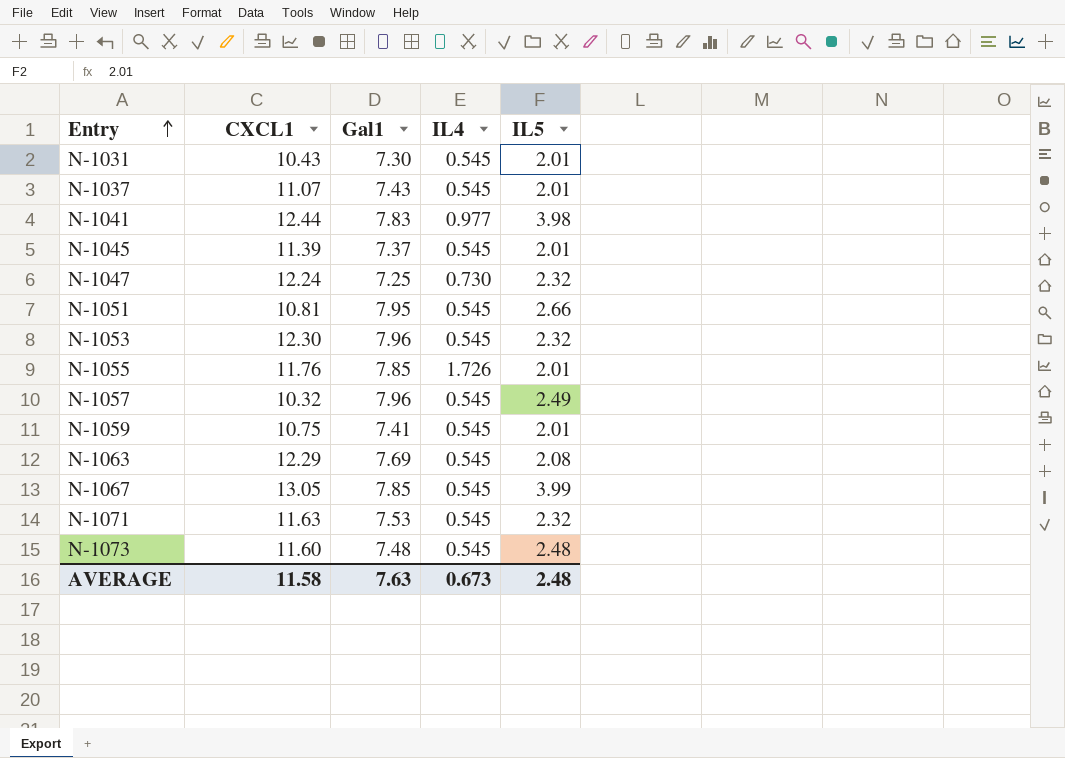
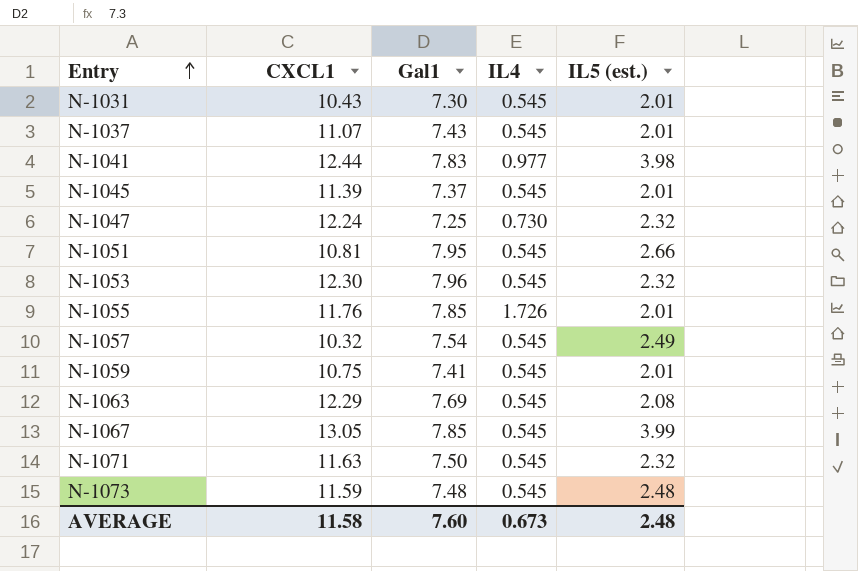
column name: IL5 -> IL5 (est.)
N-1057 | Gal1: 7.96 -> 7.54
N-1071 | Gal1: 7.53 -> 7.50
N-1073 | CXCL1: 11.60 -> 11.59
AVERAGE | Gal1: 7.63 -> 7.60

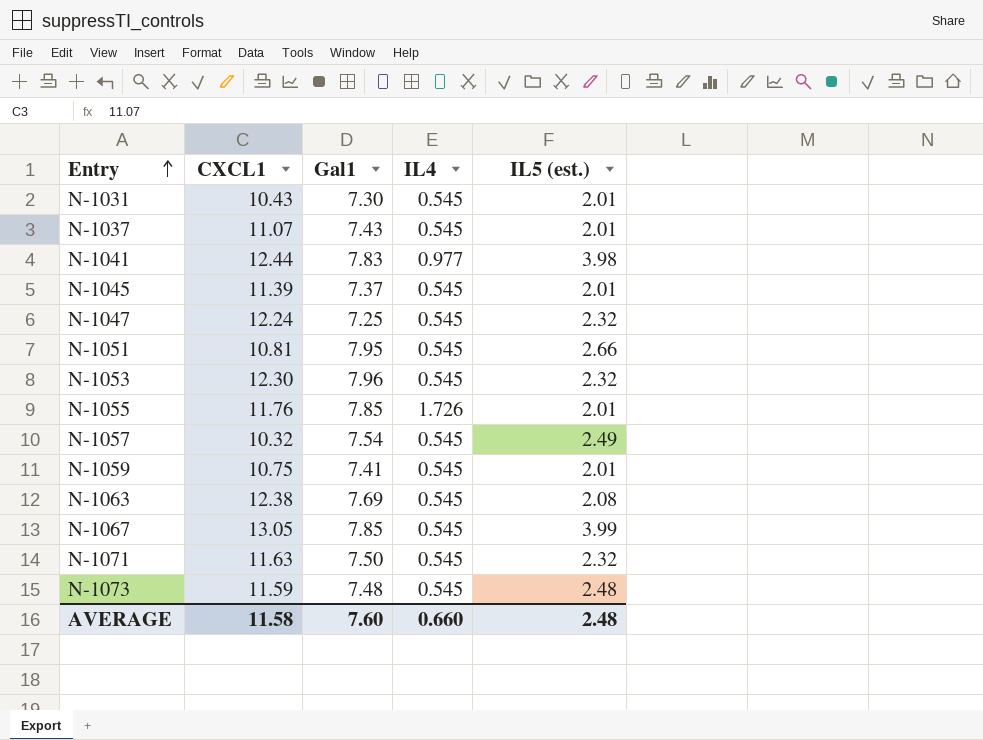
N-1047 | IL4: 0.730 -> 0.545
N-1063 | CXCL1: 12.29 -> 12.38
AVERAGE | IL4: 0.673 -> 0.660

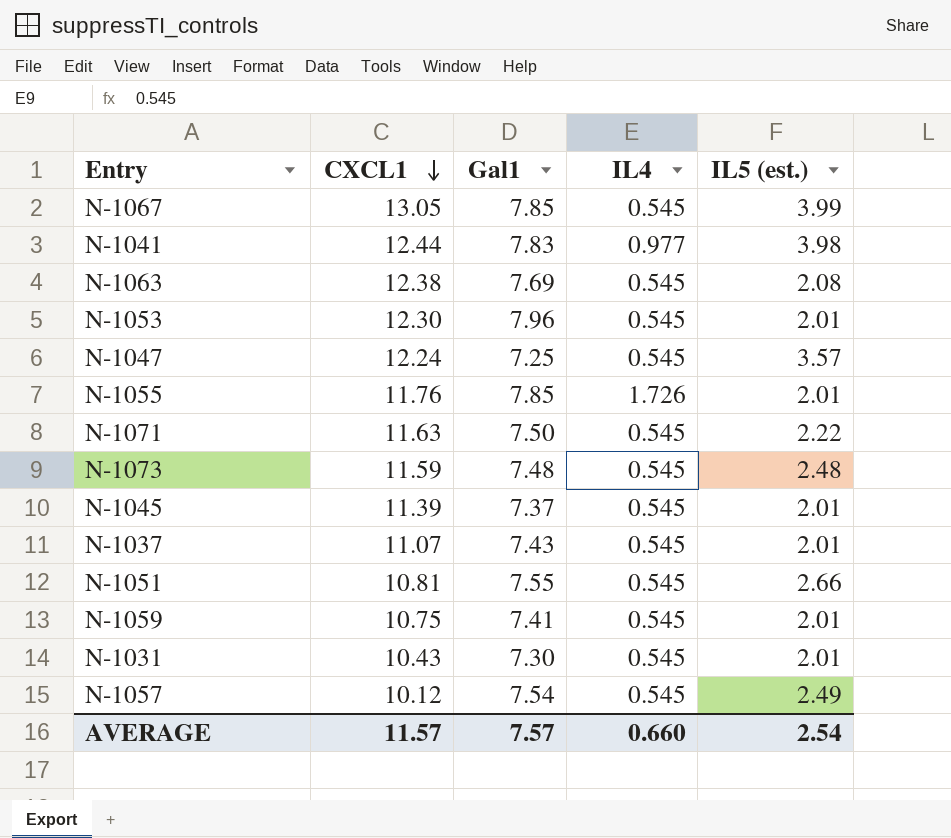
row order: Entry ascending -> CXCL1 descending
N-1053 | IL5 (est.): 2.32 -> 2.01
N-1047 | IL5 (est.): 2.32 -> 3.57
N-1071 | IL5 (est.): 2.32 -> 2.22
N-1051 | Gal1: 7.95 -> 7.55
N-1057 | CXCL1: 10.32 -> 10.12
AVERAGE | CXCL1: 11.58 -> 11.57
AVERAGE | Gal1: 7.60 -> 7.57
AVERAGE | IL5 (est.): 2.48 -> 2.54

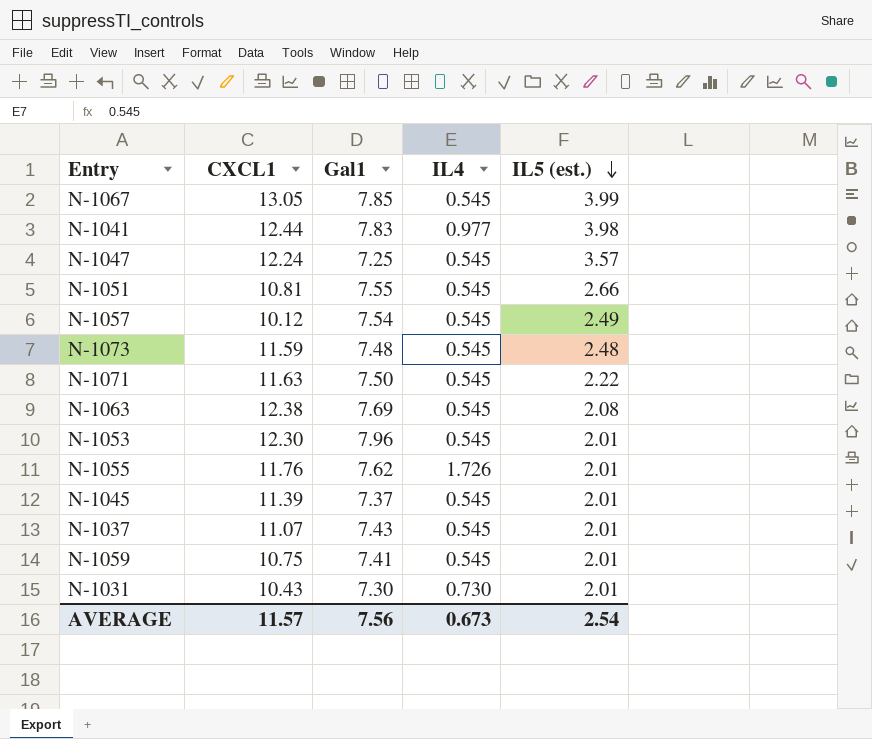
row order: CXCL1 descending -> IL5 (est.) descending
N-1055 | Gal1: 7.85 -> 7.62
N-1031 | IL4: 0.545 -> 0.730
AVERAGE | Gal1: 7.57 -> 7.56
AVERAGE | IL4: 0.660 -> 0.673

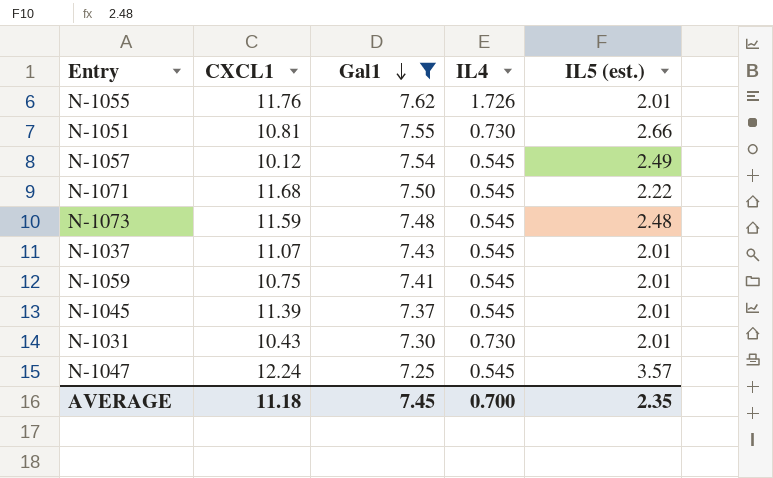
filter: none -> Gal1 <= 7.62
row order: IL5 (est.) descending -> Gal1 descending
N-1051 | IL4: 0.545 -> 0.730
N-1071 | CXCL1: 11.63 -> 11.68
AVERAGE | CXCL1: 11.57 -> 11.18
AVERAGE | Gal1: 7.56 -> 7.45
AVERAGE | IL4: 0.673 -> 0.700
AVERAGE | IL5 (est.): 2.54 -> 2.35

